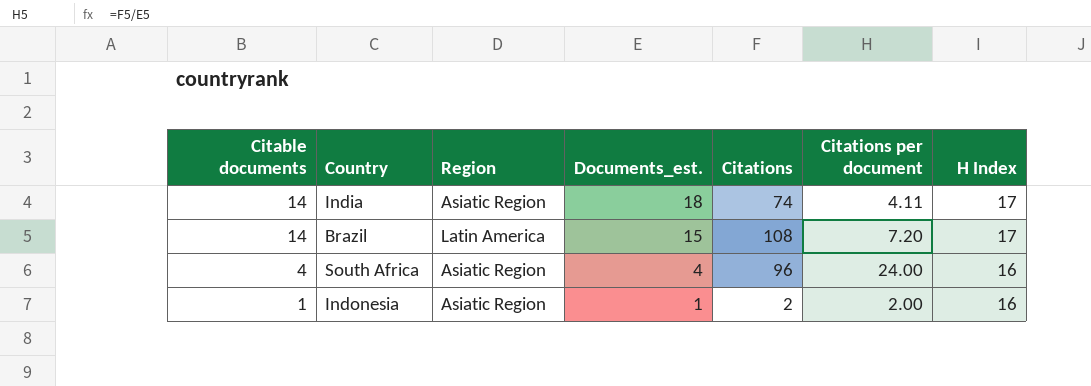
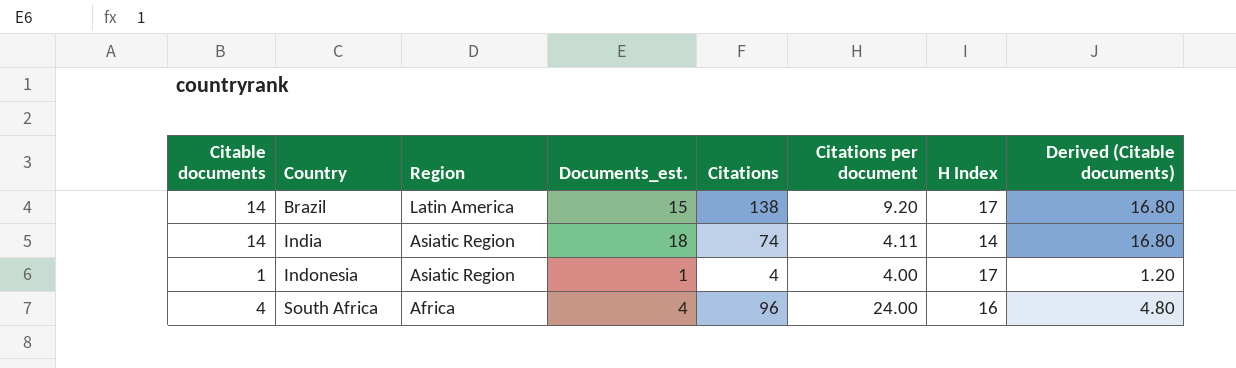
row order: Citable documents descending -> Country ascending
column Derived (Citable documents) | formula: none -> [Citable documents] * 1.2
Brazil | Citations: 108 -> 138
Brazil | Citations per document: 7.20 -> 9.20
India | H Index: 17 -> 14
Indonesia | Citations: 2 -> 4
Indonesia | Citations per document: 2.00 -> 4.00
Indonesia | H Index: 16 -> 17
South Africa | Region: Asiatic Region -> Africa

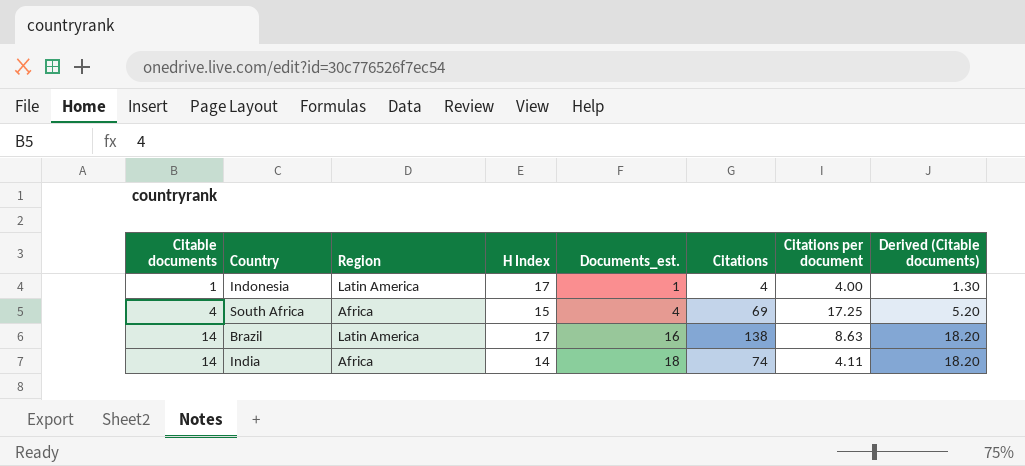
row order: Country ascending -> Citable documents ascending
column H Index | position: 7 -> 4
column Derived (Citable documents) | formula: [Citable documents] * 1.2 -> [Citable documents] * 1.3
Indonesia | Region: Asiatic Region -> Latin America
South Africa | H Index: 16 -> 15
South Africa | Citations: 96 -> 69
South Africa | Citations per document: 24.00 -> 17.25
Brazil | Documents_est.: 15 -> 16
Brazil | Citations per document: 9.20 -> 8.63
India | Region: Asiatic Region -> Africa

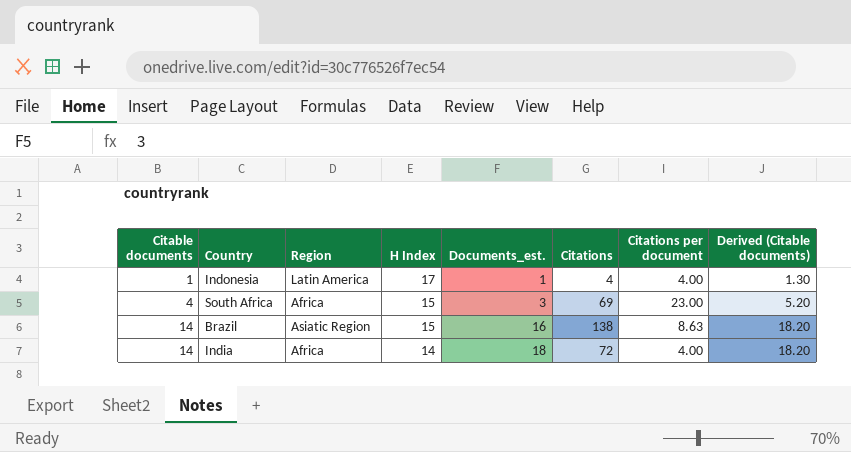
South Africa | Documents_est.: 4 -> 3
South Africa | Citations per document: 17.25 -> 23.00
Brazil | Region: Latin America -> Asiatic Region
Brazil | H Index: 17 -> 15
India | Citations: 74 -> 72
India | Citations per document: 4.11 -> 4.00

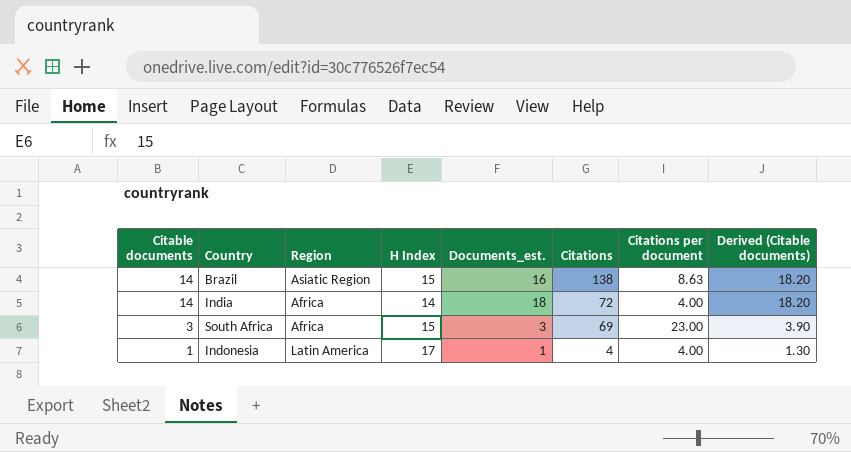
row order: Citable documents ascending -> Citable documents descending
South Africa | Citable documents: 4 -> 3
South Africa | Derived (Citable documents): 5.20 -> 3.90

